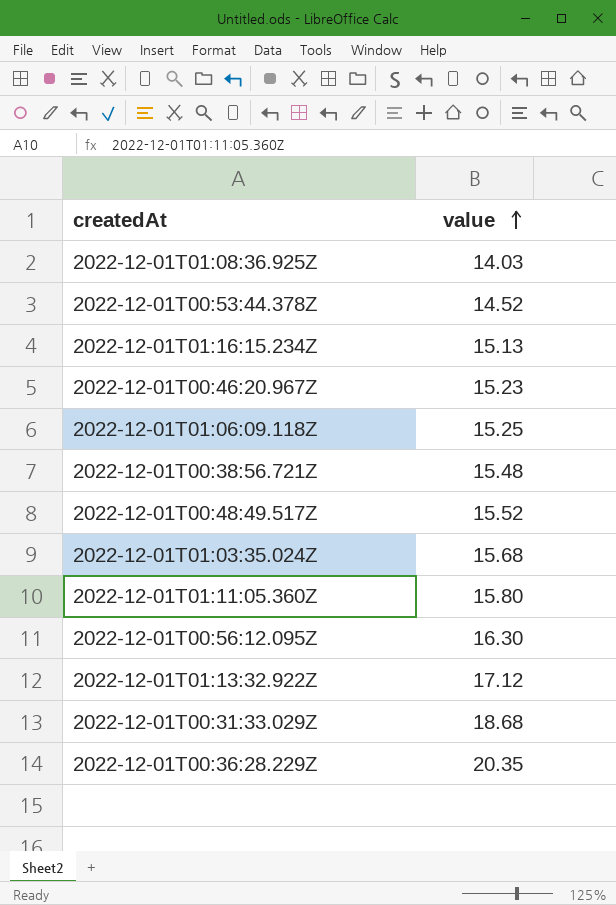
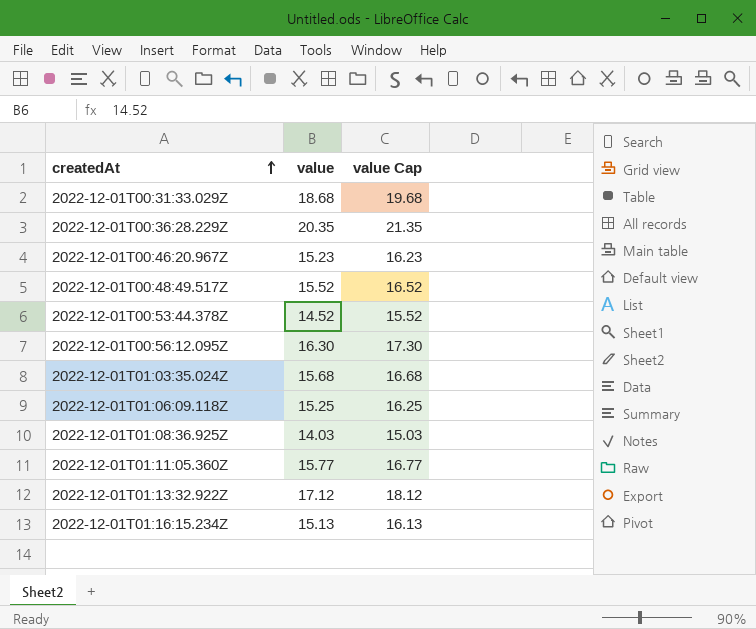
row order: value ascending -> createdAt ascending
column value Cap | formula: none -> [value] + 1
row 2022-12-01T00:38:56.721Z: 15.48 -> none
2022-12-01T01:11:05.360Z | value: 15.80 -> 15.77

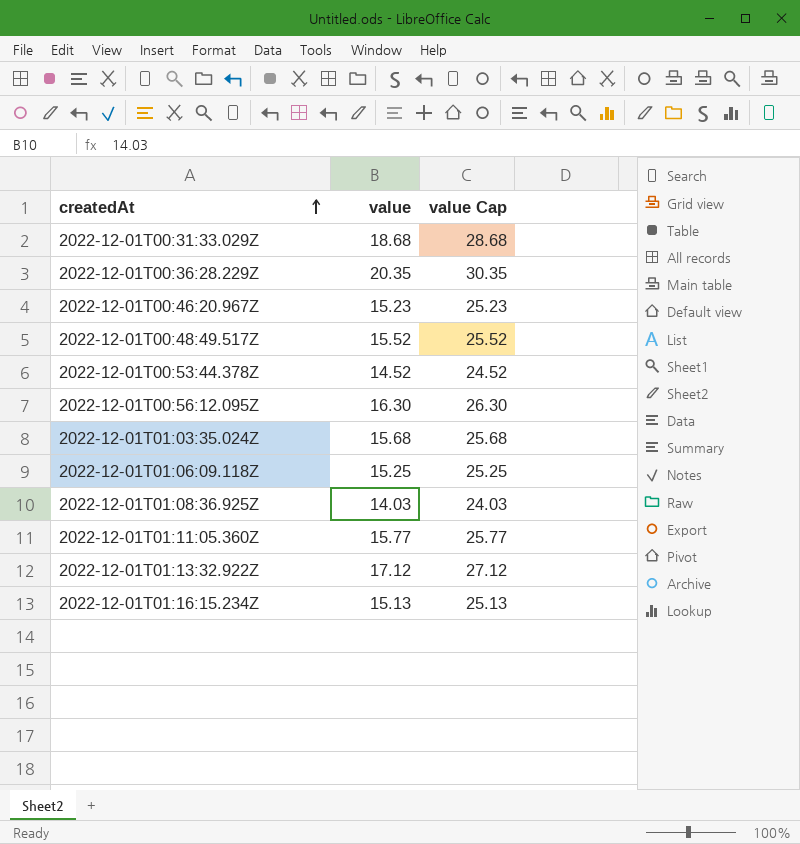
column value Cap | formula: [value] + 1 -> [value] + 10

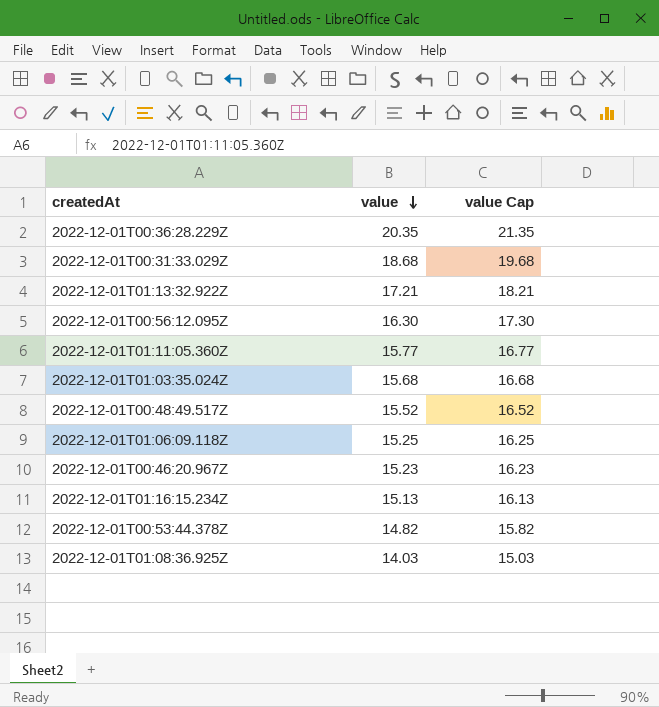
row order: createdAt ascending -> value descending
column value Cap | formula: [value] + 10 -> [value] + 1
2022-12-01T01:13:32.922Z | value: 17.12 -> 17.21
2022-12-01T00:53:44.378Z | value: 14.52 -> 14.82

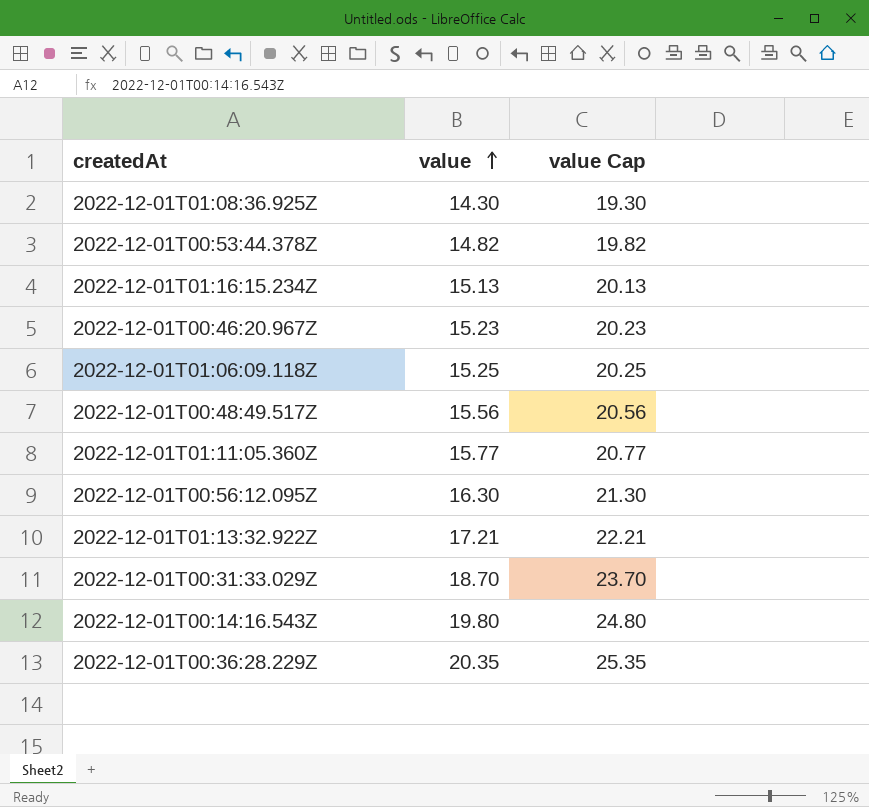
row order: value descending -> value ascending
column value Cap | formula: [value] + 1 -> [value] + 5
row 2022-12-01T01:03:35.024Z: 15.68 | 16.68 -> none
2022-12-01T01:08:36.925Z | value: 14.03 -> 14.30
2022-12-01T00:48:49.517Z | value: 15.52 -> 15.56
2022-12-01T00:31:33.029Z | value: 18.68 -> 18.70
row 2022-12-01T00:14:16.543Z: none -> 19.80 | 24.80

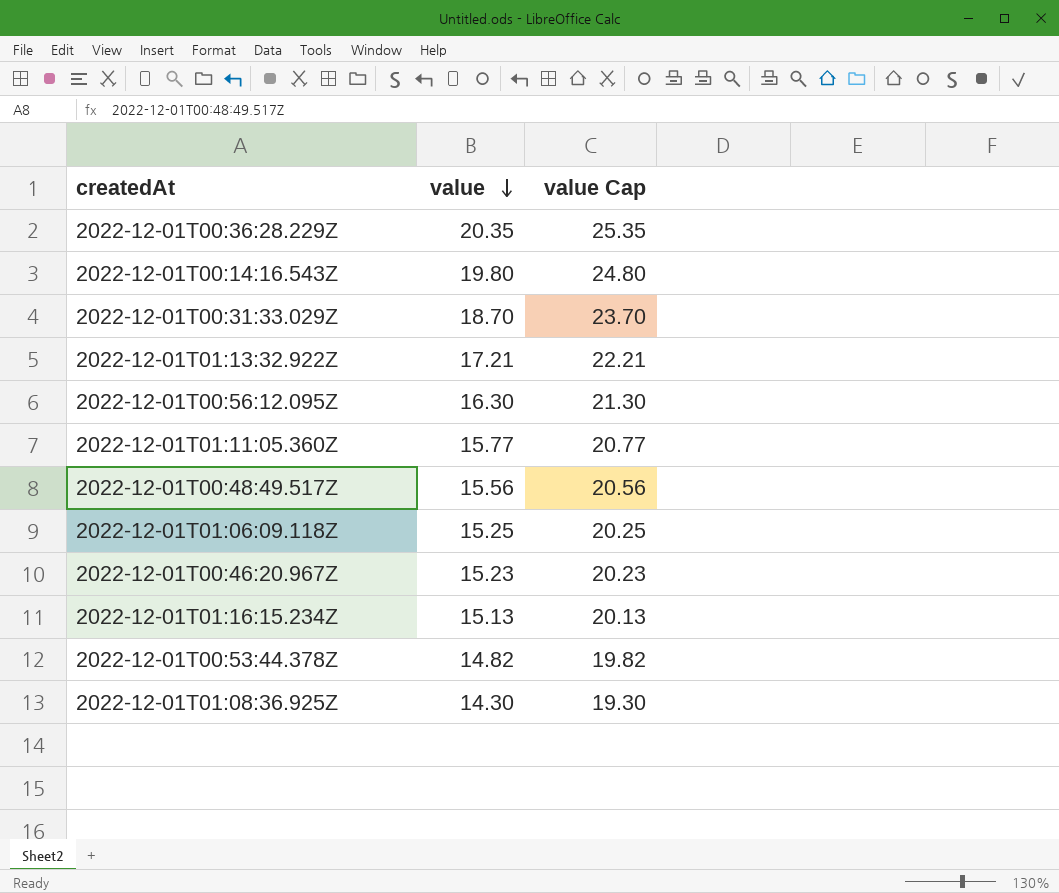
row order: value ascending -> value descending

